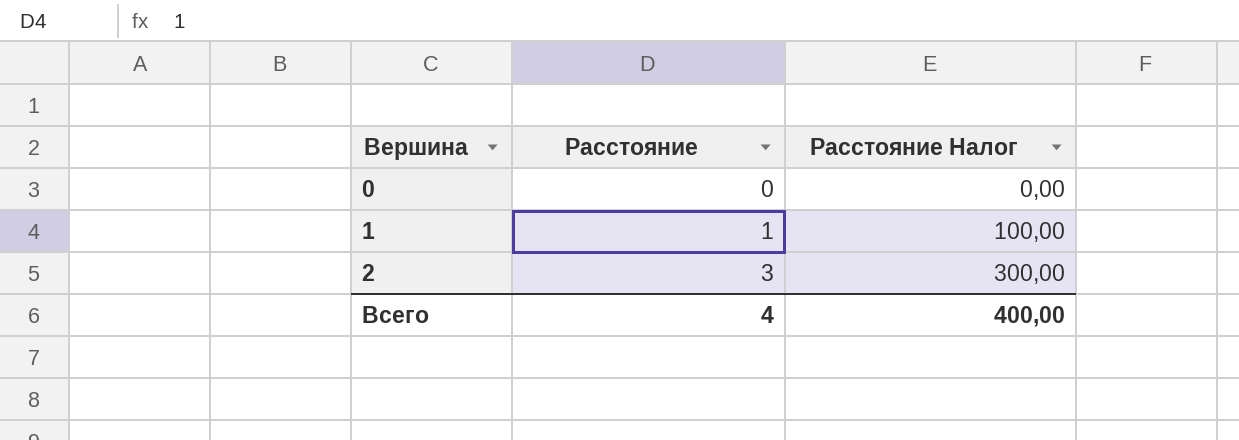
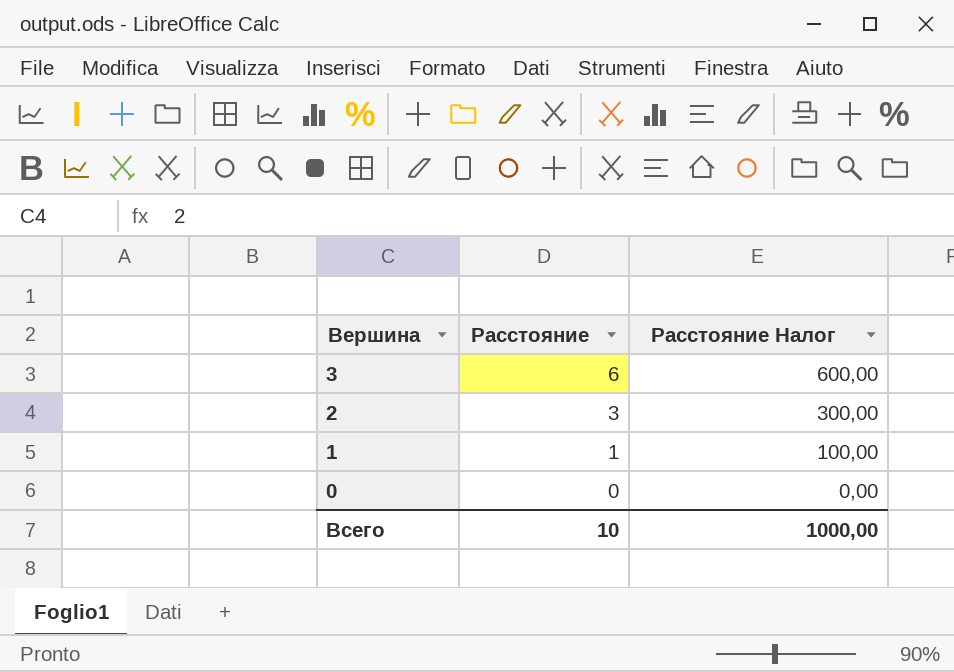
row order: Вершина ascending -> Вершина descending
row 3: none -> 6 | 600,00
Всего | Расстояние: 4 -> 10
Всего | Расстояние Налог: 400,00 -> 1000,00

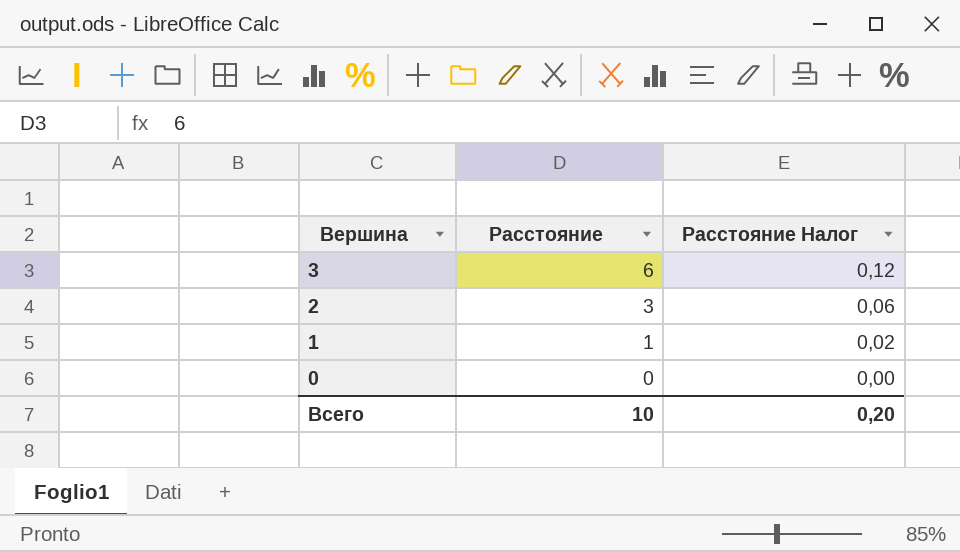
column Расстояние Налог | formula: [Расстояние] * 100 -> [Расстояние] * 0,02
Всего | Расстояние Налог: 1000,00 -> 0,20

